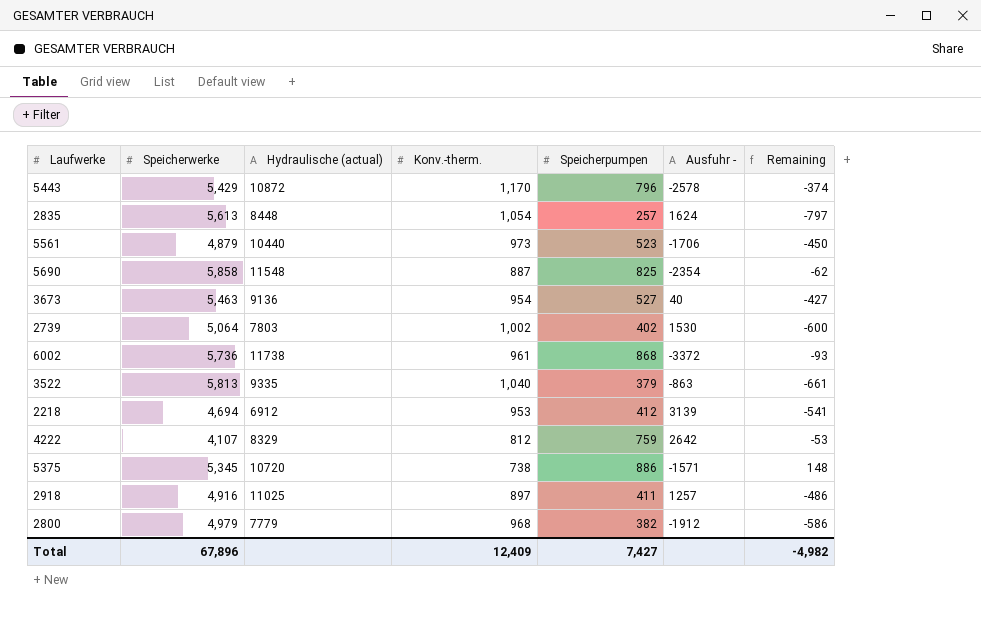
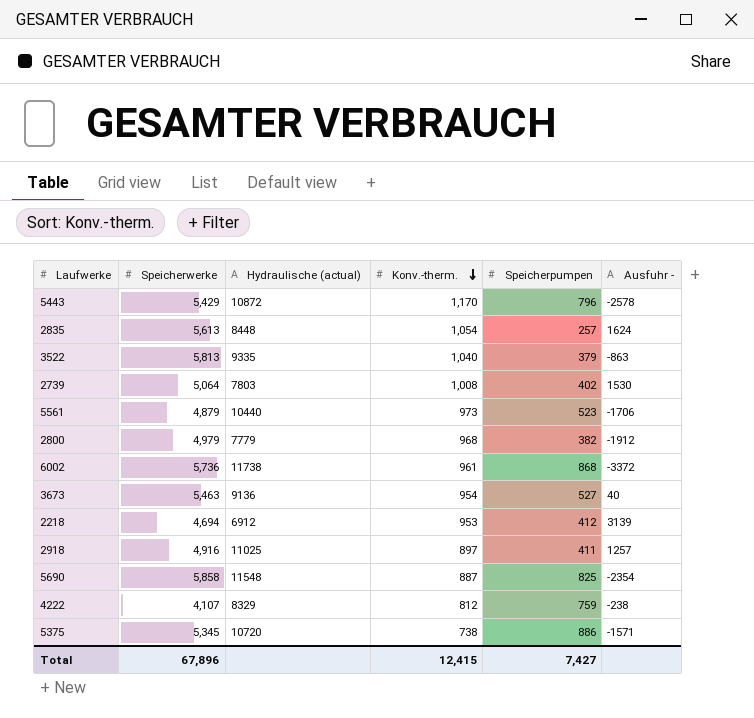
row order: none -> Konv.-therm. descending
column Remaining | formula: [Speicherpumpen] - [Konv.-therm.] -> none
2739 | Konv.-therm.: 1,002 -> 1,008
4222 | Ausfuhr -: 2642 -> -238
Total | Konv.-therm.: 12,409 -> 12,415

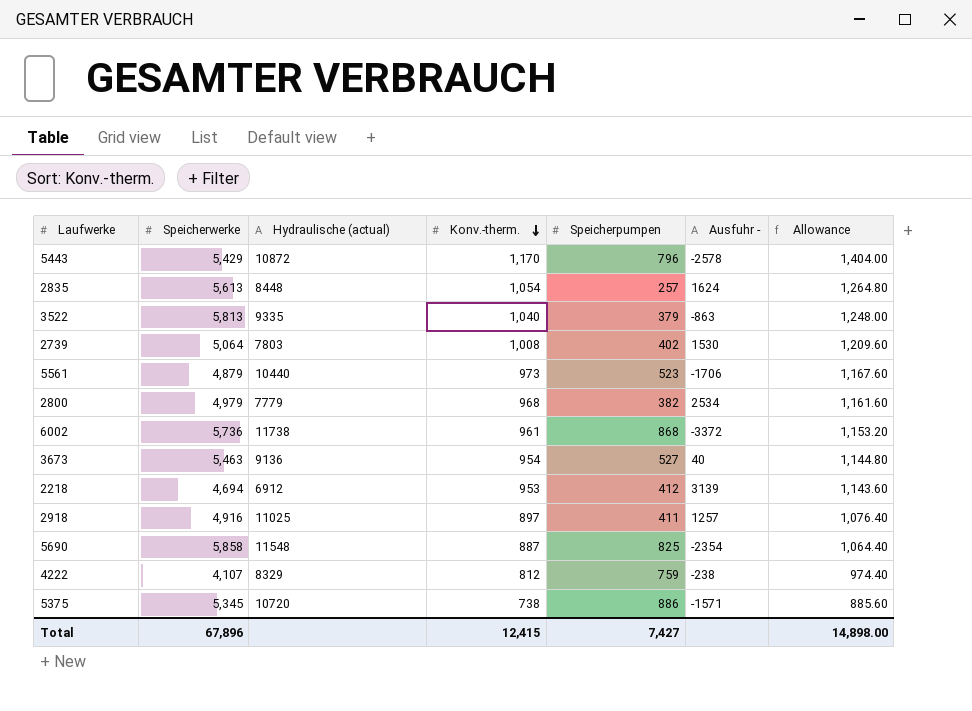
column Allowance | formula: none -> [Konv.-therm.] * 1.2
2800 | Ausfuhr -: -1912 -> 2534

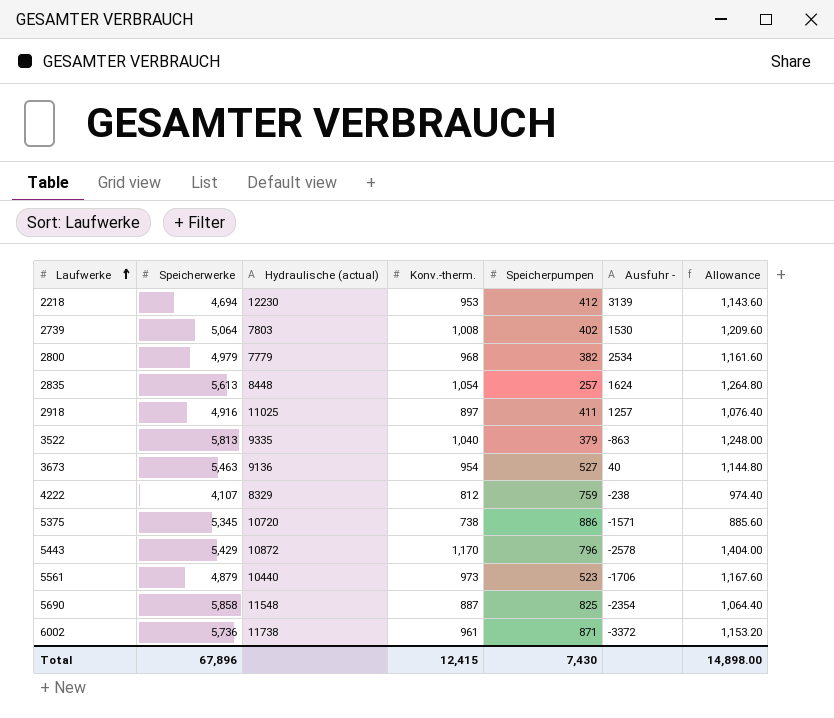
row order: Konv.-therm. descending -> Laufwerke ascending
2218 | Hydraulische (actual): 6912 -> 12230
6002 | Speicherpumpen: 868 -> 871
Total | Speicherpumpen: 7,427 -> 7,430

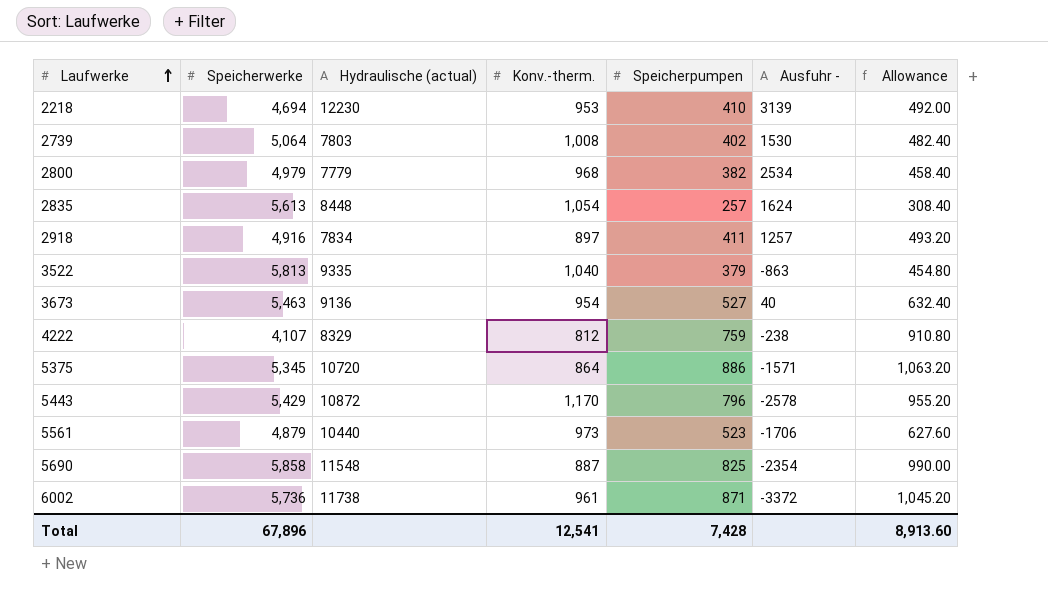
column Allowance | formula: [Konv.-therm.] * 1.2 -> [Speicherpumpen] * 1.2
2218 | Speicherpumpen: 412 -> 410
2918 | Hydraulische (actual): 11025 -> 7834
5375 | Konv.-therm.: 738 -> 864
Total | Konv.-therm.: 12,415 -> 12,541
Total | Speicherpumpen: 7,430 -> 7,428
Total | Allowance: 14,898.00 -> 8,913.60

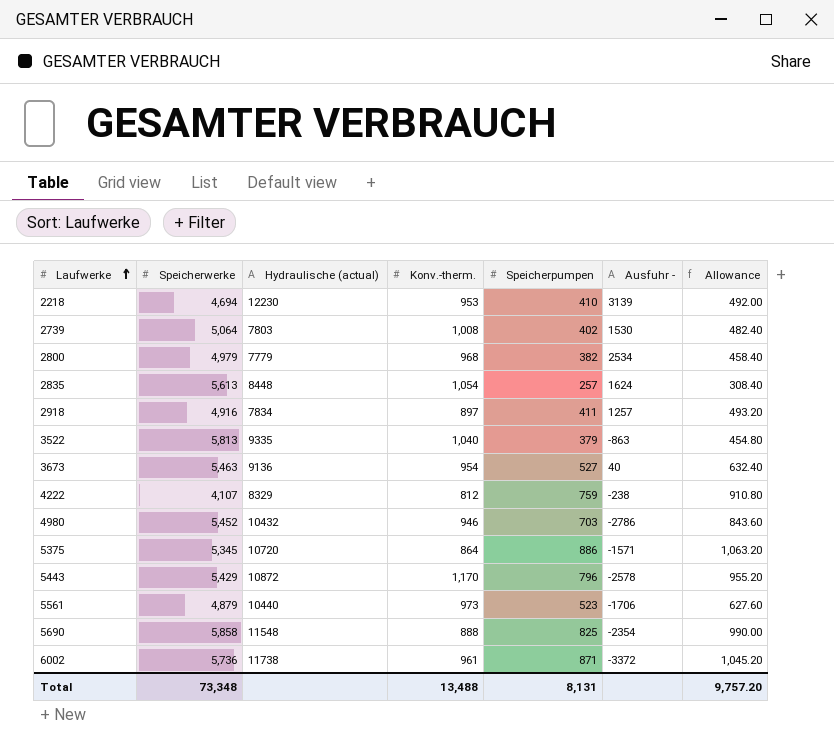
row 4980: none -> 5,452 | 10432 | 946 | 703 | -2786 | 843.60
5690 | Konv.-therm.: 887 -> 888
Total | Speicherwerke: 67,896 -> 73,348
Total | Konv.-therm.: 12,541 -> 13,488
Total | Speicherpumpen: 7,428 -> 8,131
Total | Allowance: 8,913.60 -> 9,757.20

